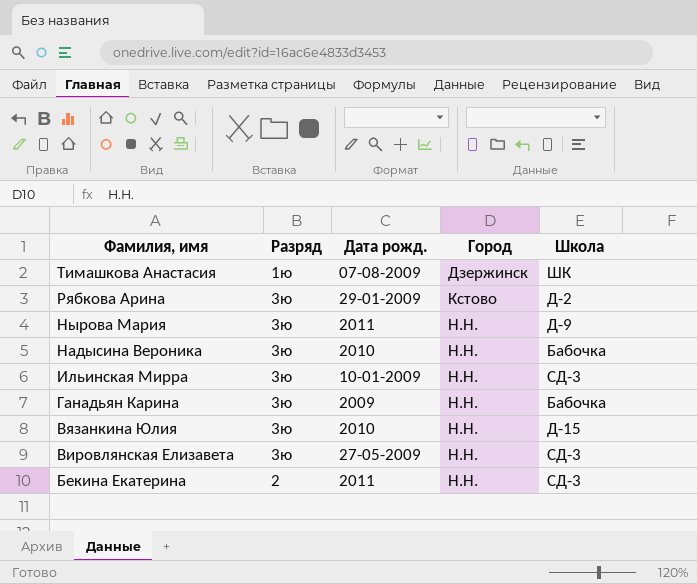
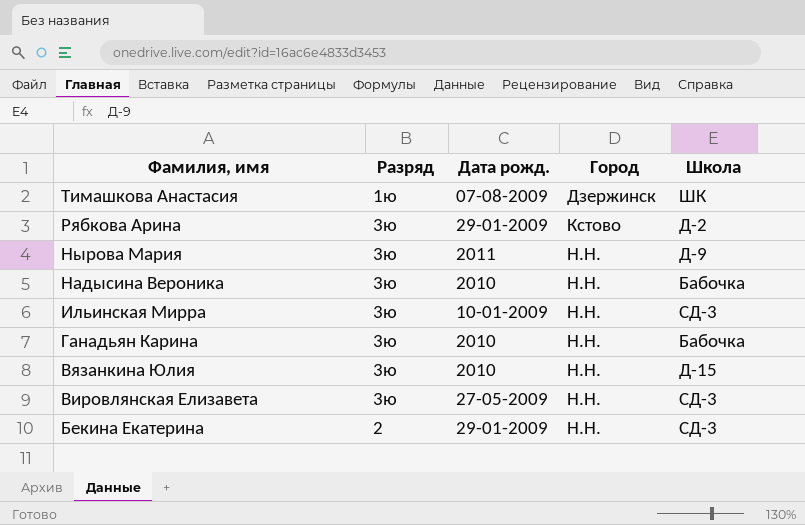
Ганадьян Карина | Дата рожд.: 2009 -> 2010
Бекина Екатерина | Дата рожд.: 2011 -> 29-01-2009

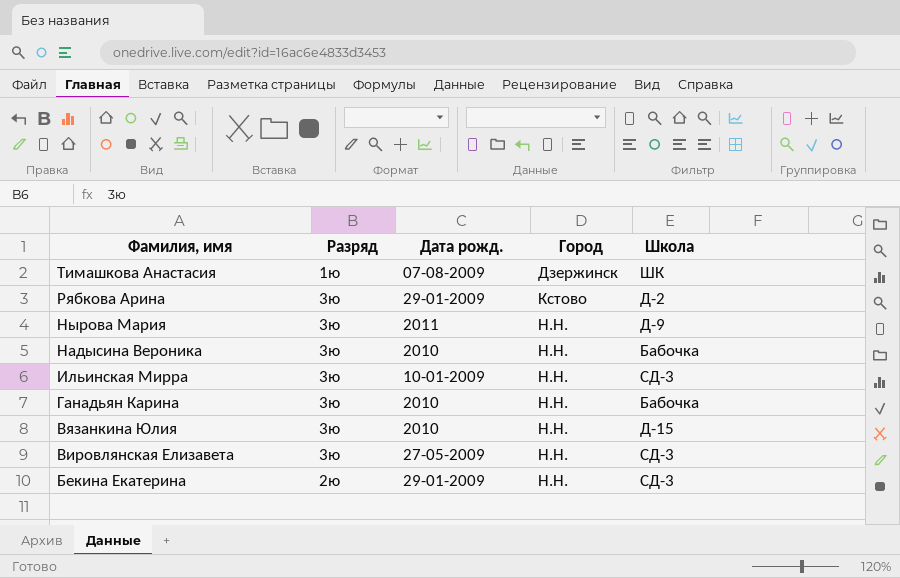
Бекина Екатерина | Разряд: 2 -> 2ю

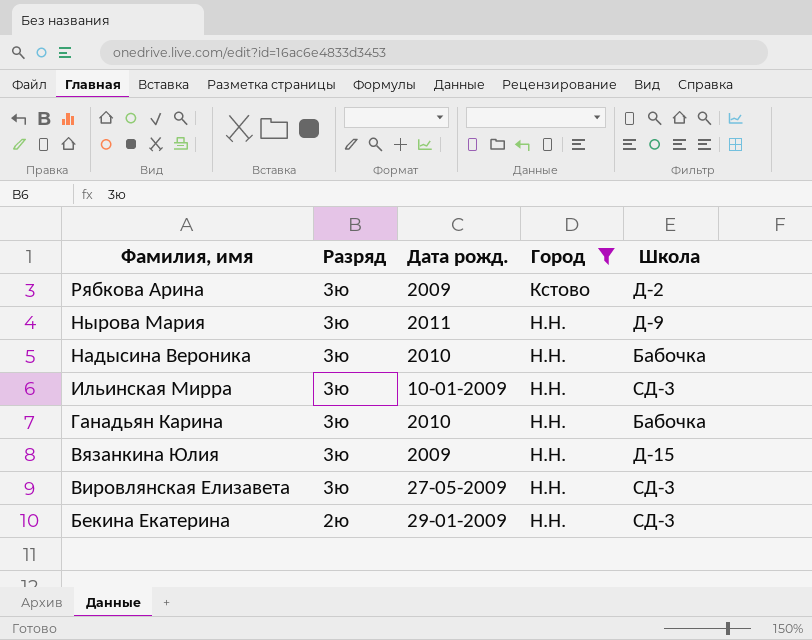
filter: none -> Город != Дзержинск
Рябкова Арина | Дата рожд.: 29-01-2009 -> 2009
Вязанкина Юлия | Дата рожд.: 2010 -> 2009

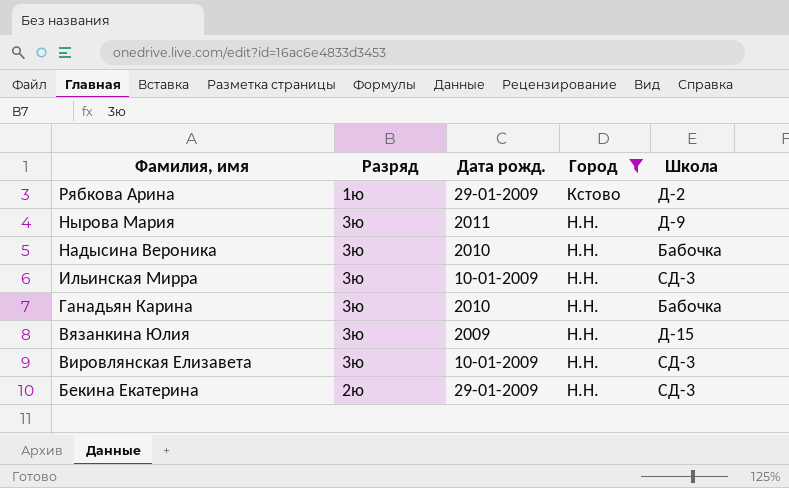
Рябкова Арина | Разряд: 3ю -> 1ю
Рябкова Арина | Дата рожд.: 2009 -> 29-01-2009
Вировлянская Елизавета | Дата рожд.: 27-05-2009 -> 10-01-2009

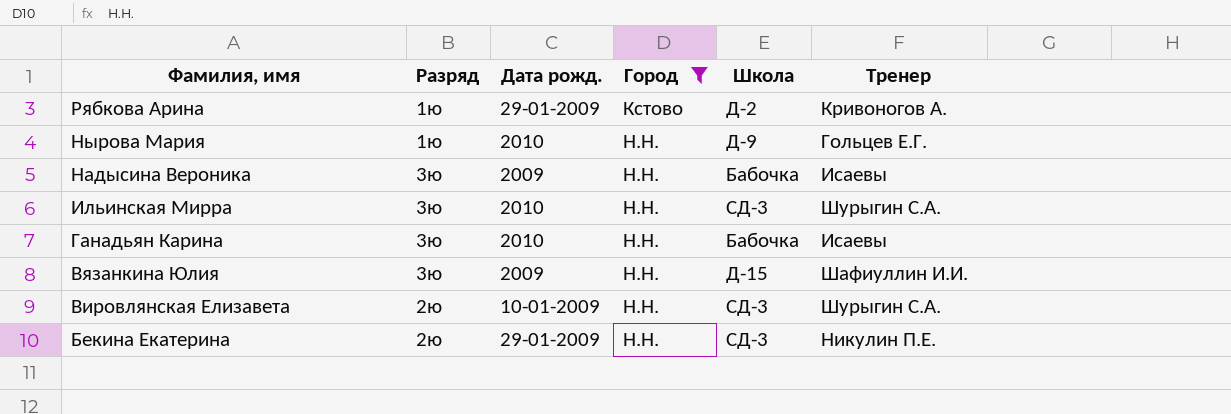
column Тренер | position: none -> 6
Нырова Мария | Разряд: 3ю -> 1ю
Нырова Мария | Дата рожд.: 2011 -> 2010
Надысина Вероника | Дата рожд.: 2010 -> 2009
Ильинская Мирра | Дата рожд.: 10-01-2009 -> 2010
Вировлянская Елизавета | Разряд: 3ю -> 2ю

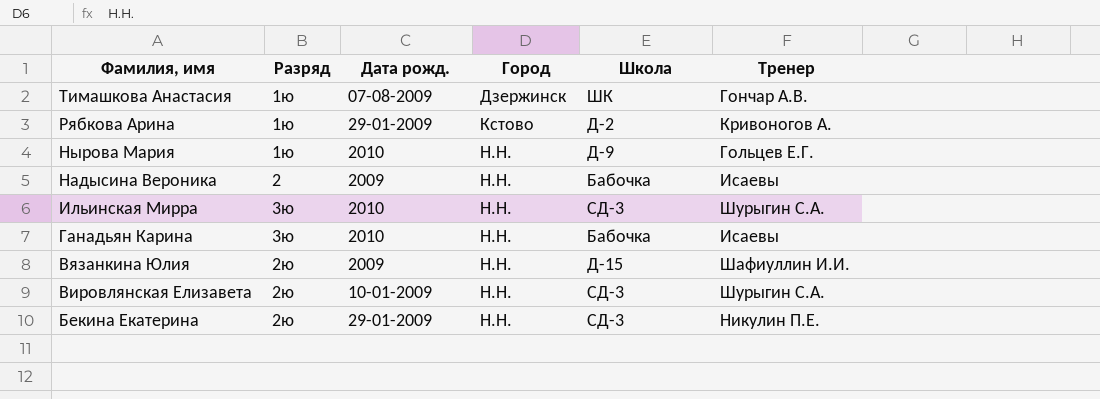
filter: Город != Дзержинск -> none
Надысина Вероника | Разряд: 3ю -> 2
Вязанкина Юлия | Разряд: 3ю -> 2ю

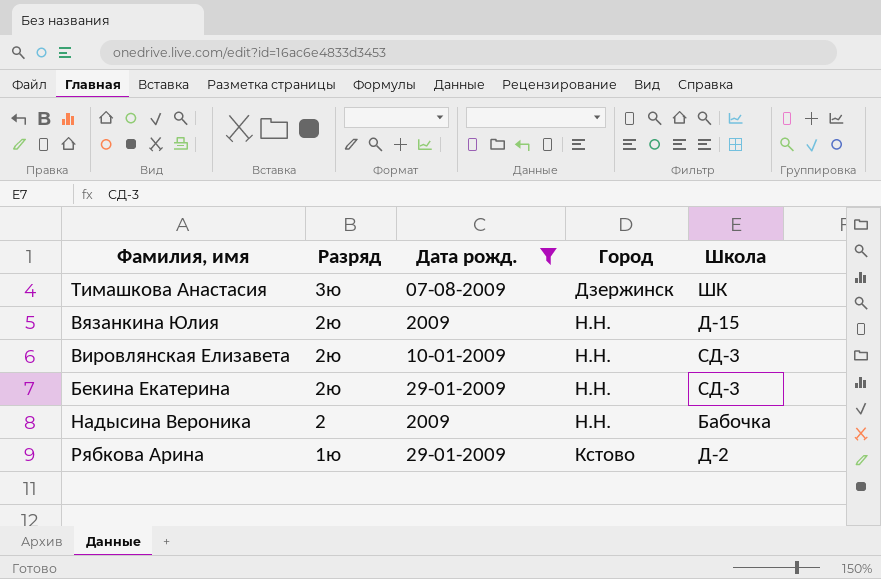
filter: none -> Дата рожд. != 2010
row order: Фамилия, имя descending -> Разряд descending
column Тренер | position: 6 -> none
Тимашкова Анастасия | Разряд: 1ю -> 3ю

